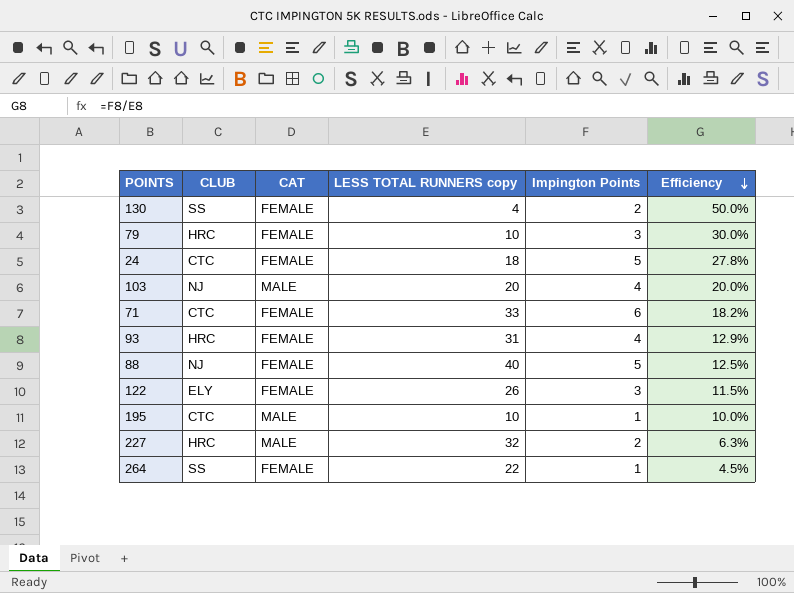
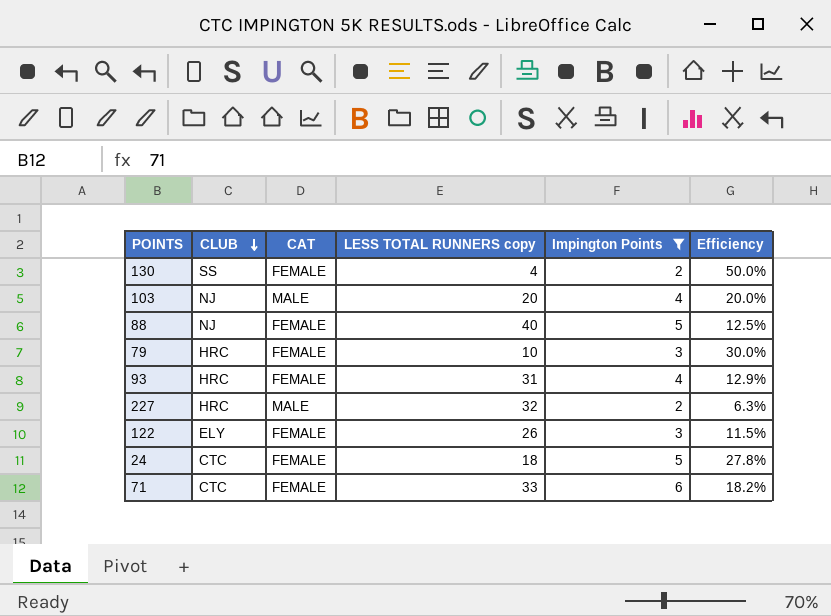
filter: none -> Impington Points != 1
row order: Efficiency descending -> CLUB descending

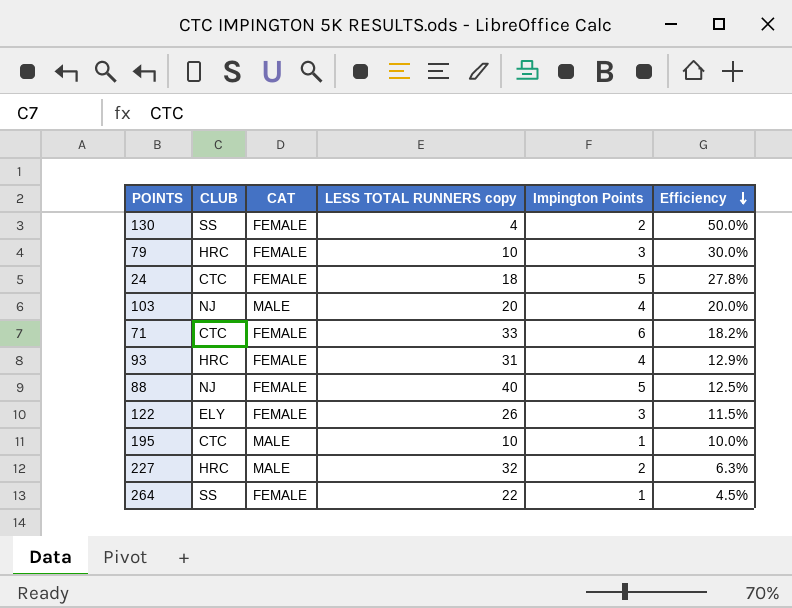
filter: Impington Points != 1 -> none
row order: CLUB descending -> Efficiency descending

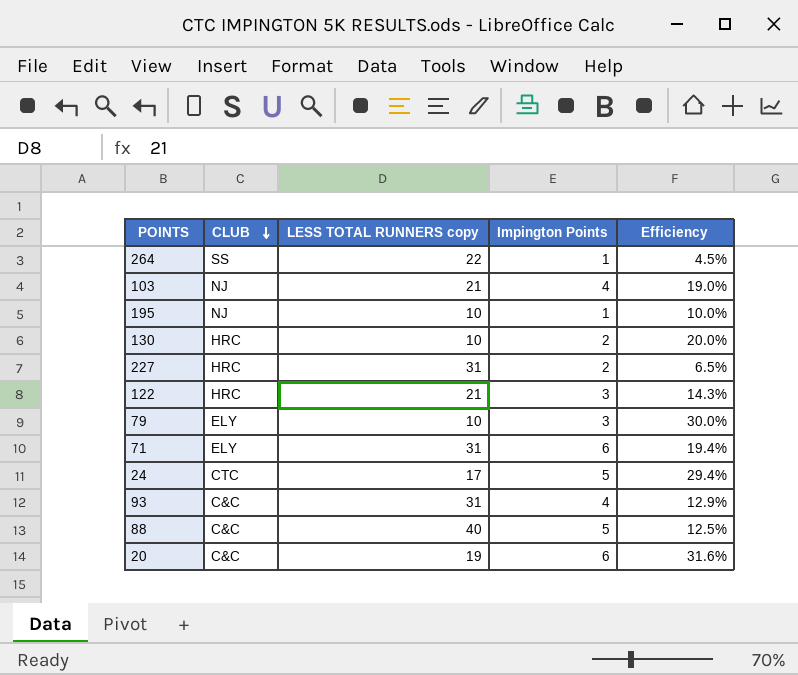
row order: Efficiency descending -> CLUB descending
column CAT | position: 3 -> none
103 | LESS TOTAL RUNNERS copy: 20 -> 21
103 | Efficiency: 20.0% -> 19.0%
195 | CLUB: CTC -> NJ
130 | CLUB: SS -> HRC
130 | LESS TOTAL RUNNERS copy: 4 -> 10
130 | Efficiency: 50.0% -> 20.0%
227 | LESS TOTAL RUNNERS copy: 32 -> 31
227 | Efficiency: 6.3% -> 6.5%
122 | CLUB: ELY -> HRC
122 | LESS TOTAL RUNNERS copy: 26 -> 21
122 | Efficiency: 11.5% -> 14.3%
79 | CLUB: HRC -> ELY
71 | CLUB: CTC -> ELY
71 | LESS TOTAL RUNNERS copy: 33 -> 31
71 | Efficiency: 18.2% -> 19.4%
24 | LESS TOTAL RUNNERS copy: 18 -> 17
24 | Efficiency: 27.8% -> 29.4%
93 | CLUB: HRC -> C&C
88 | CLUB: NJ -> C&C
row 20: none -> C&C | 19 | 6 | 31.6%

